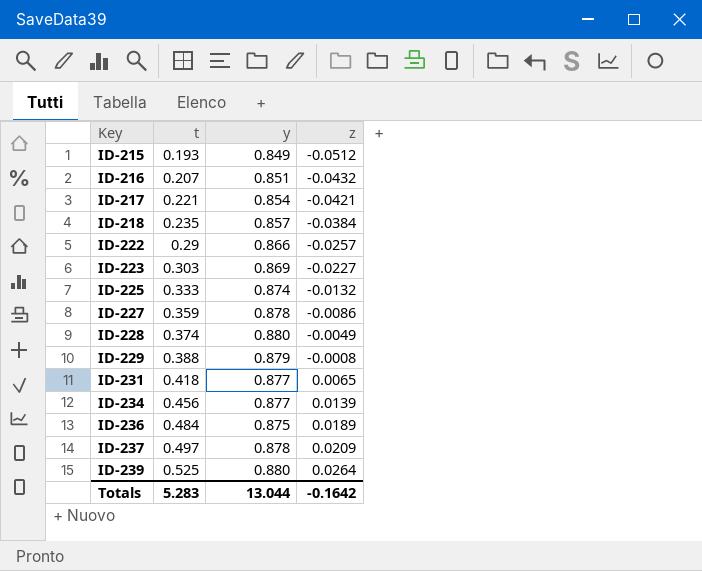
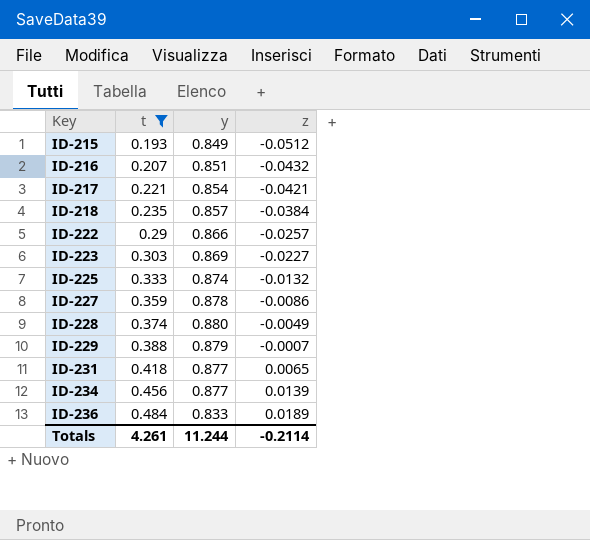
filter: none -> t <= 0.484
ID-229 | z: -0.0008 -> -0.0007
ID-236 | y: 0.875 -> 0.833
Totals | t: 5.283 -> 4.261
Totals | y: 13.044 -> 11.244
Totals | z: -0.1642 -> -0.2114

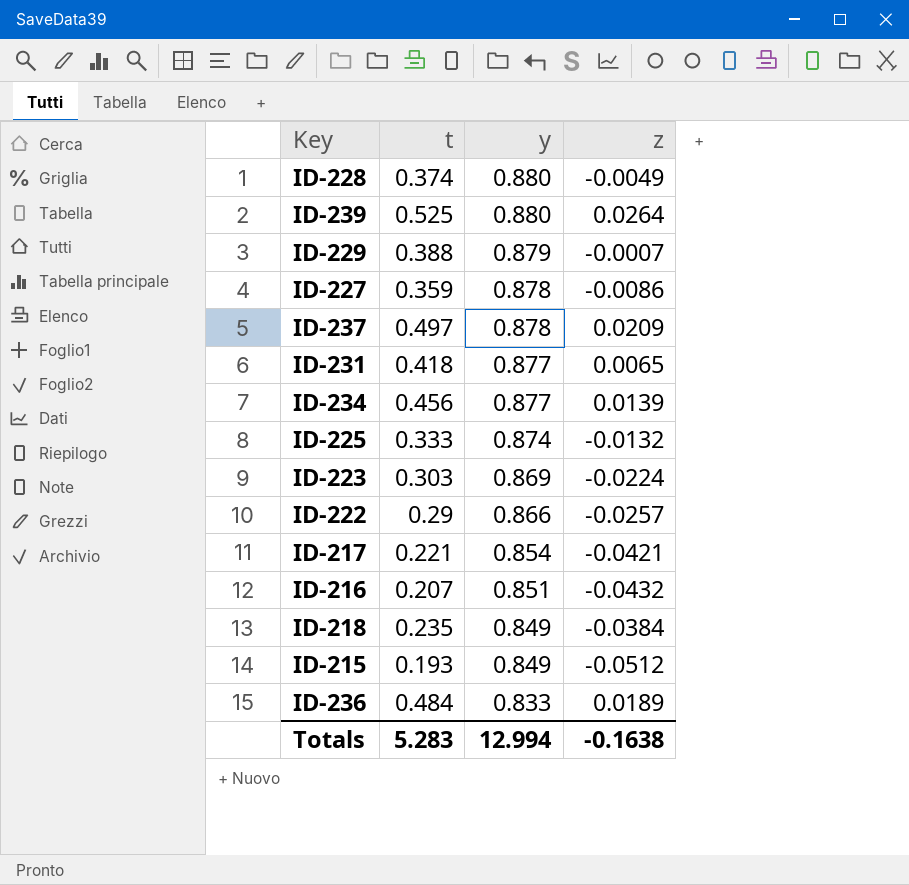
filter: t <= 0.484 -> none
row order: Key ascending -> y descending
ID-223 | z: -0.0227 -> -0.0224
ID-218 | y: 0.857 -> 0.849
Totals | t: 4.261 -> 5.283
Totals | y: 11.244 -> 12.994
Totals | z: -0.2114 -> -0.1638

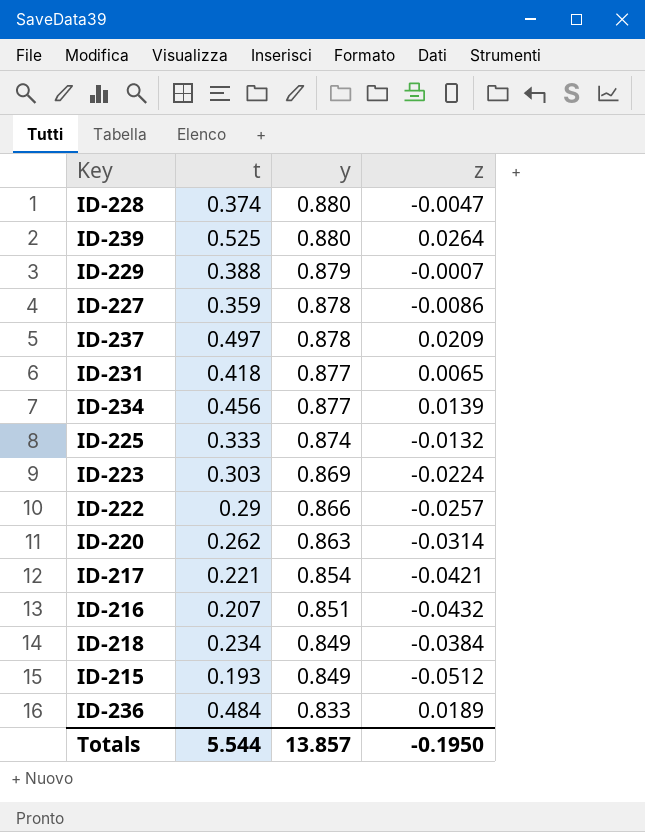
ID-228 | z: -0.0049 -> -0.0047
row ID-220: none -> 0.262 | 0.863 | -0.0314
ID-218 | t: 0.235 -> 0.234
Totals | t: 5.283 -> 5.544
Totals | y: 12.994 -> 13.857
Totals | z: -0.1638 -> -0.1950

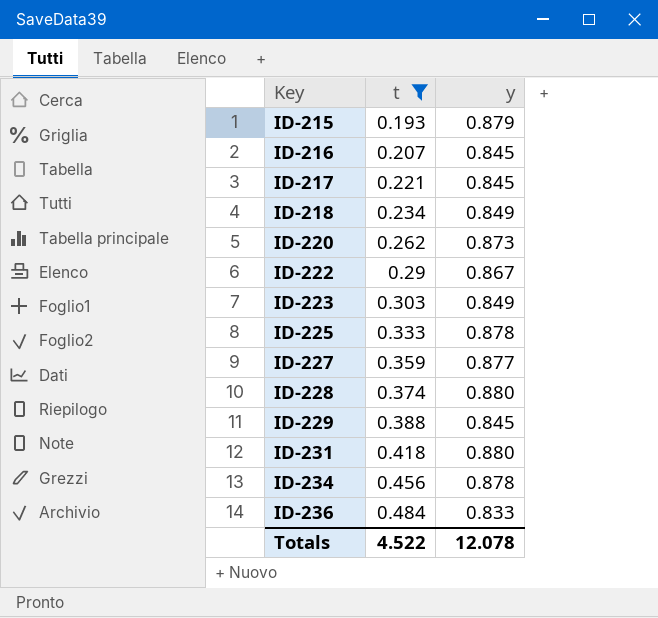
filter: none -> t <= 0.484
row order: y descending -> Key ascending
column z | position: 4 -> none
ID-215 | y: 0.849 -> 0.879
ID-216 | y: 0.851 -> 0.845
ID-217 | y: 0.854 -> 0.845
ID-220 | y: 0.863 -> 0.873
ID-222 | y: 0.866 -> 0.867
ID-223 | y: 0.869 -> 0.849
ID-225 | y: 0.874 -> 0.878
ID-227 | y: 0.878 -> 0.877
ID-229 | y: 0.879 -> 0.845
ID-231 | y: 0.877 -> 0.880
ID-234 | y: 0.877 -> 0.878
Totals | t: 5.544 -> 4.522
Totals | y: 13.857 -> 12.078

